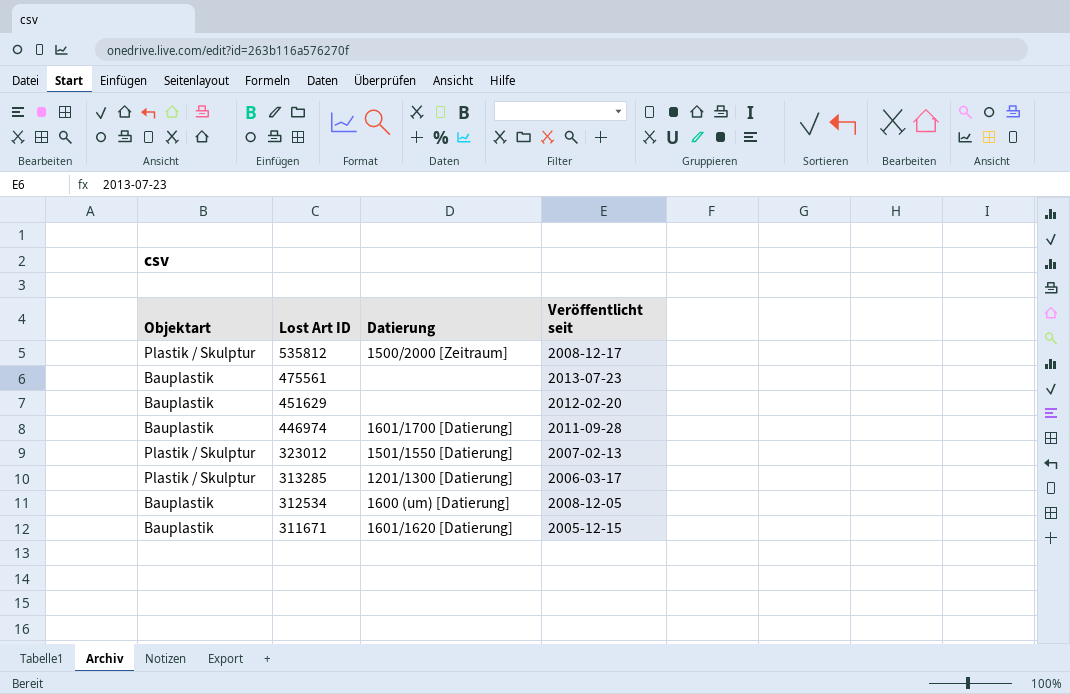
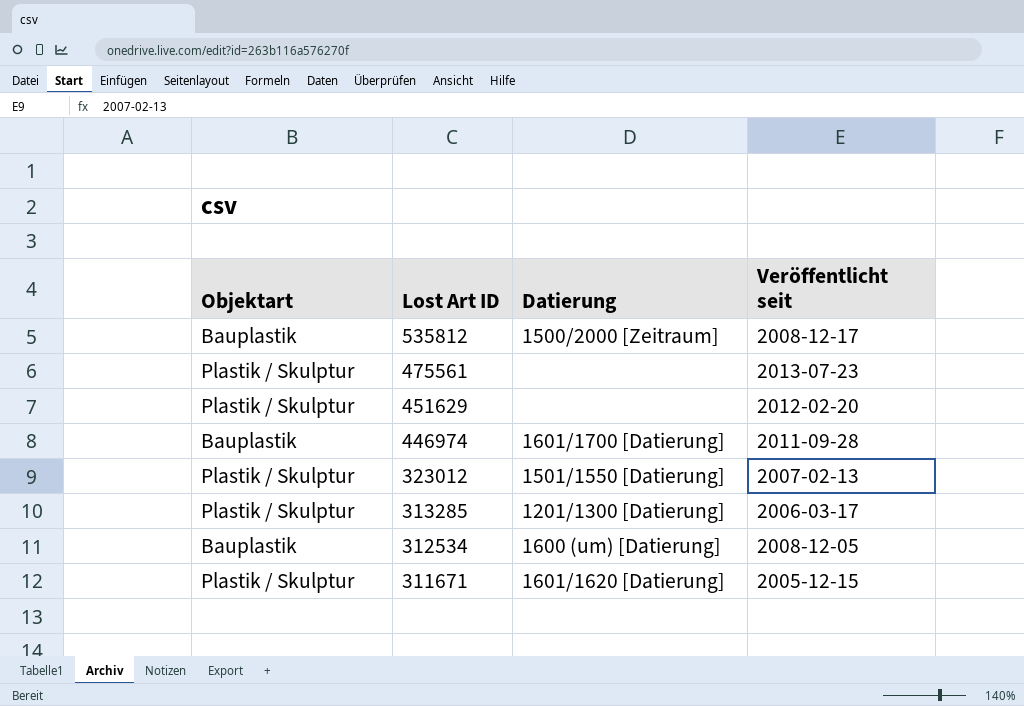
535812 | Objektart: Plastik / Skulptur -> Bauplastik
475561 | Objektart: Bauplastik -> Plastik / Skulptur
451629 | Objektart: Bauplastik -> Plastik / Skulptur
311671 | Objektart: Bauplastik -> Plastik / Skulptur

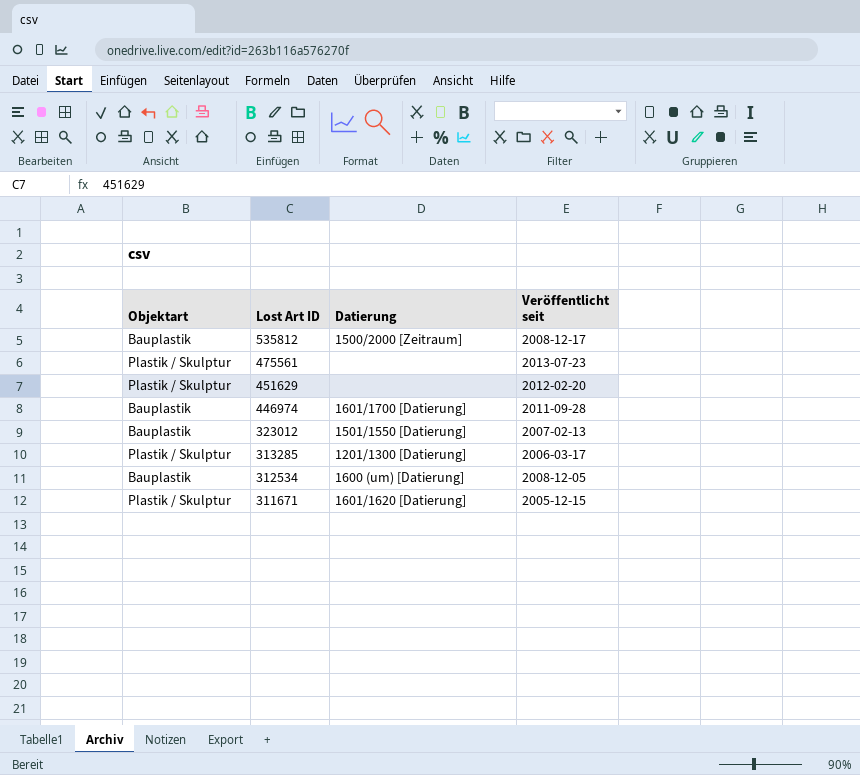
323012 | Objektart: Plastik / Skulptur -> Bauplastik

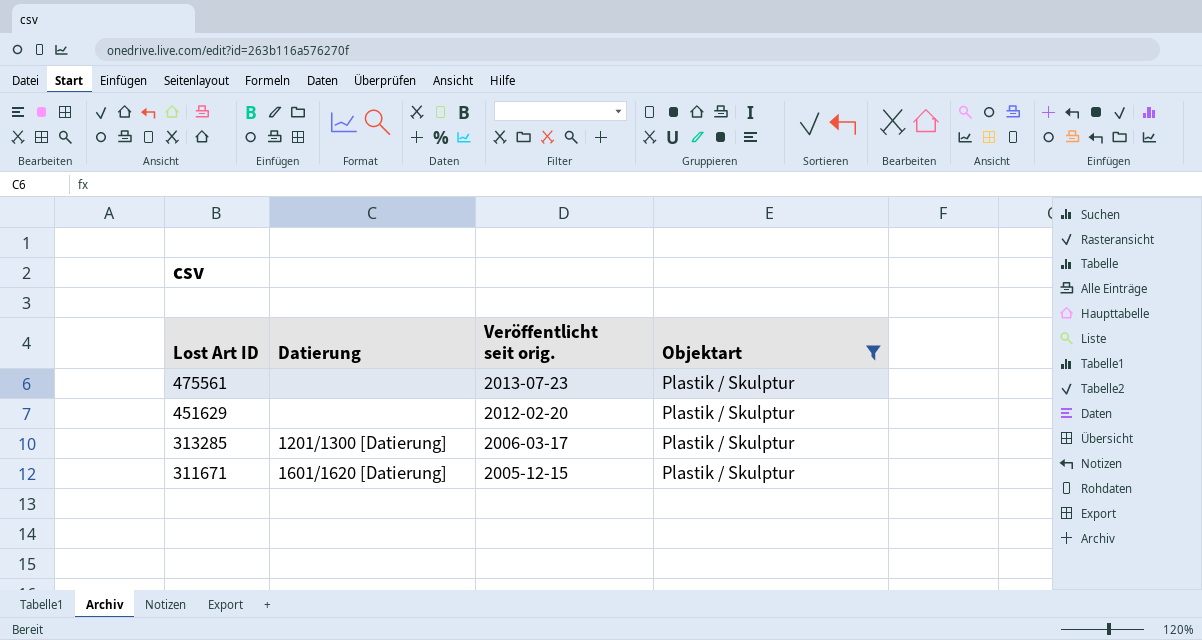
filter: none -> Objektart = Plastik / Skulptur
column name: Veröffentlicht seit -> Veröffentlicht seit orig.
column Objektart | position: 1 -> 4

